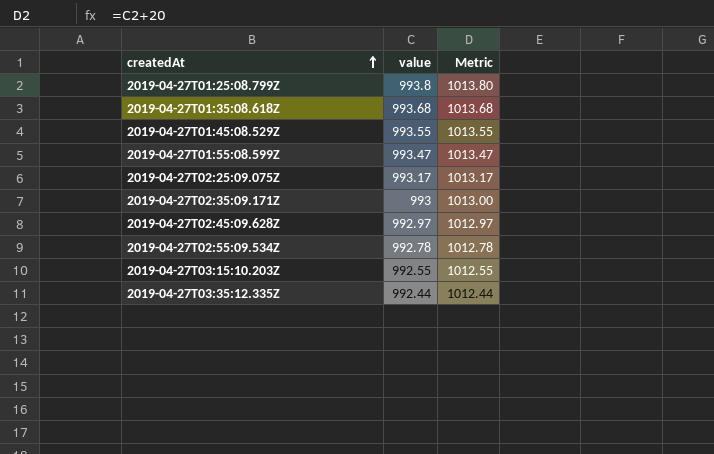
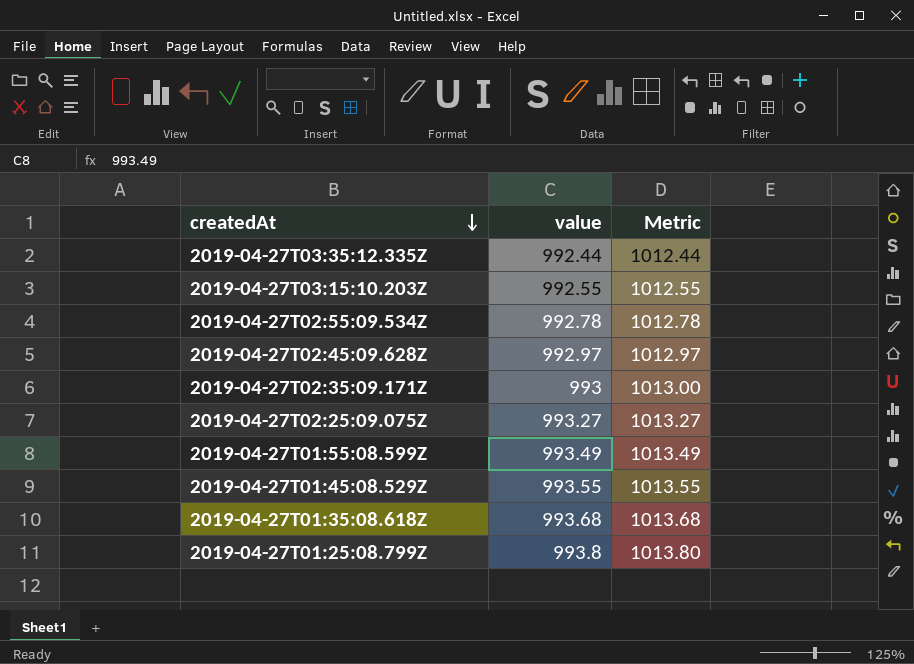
row order: createdAt ascending -> createdAt descending
2019-04-27T02:25:09.075Z | value: 993.17 -> 993.27
2019-04-27T02:25:09.075Z | Metric: 1013.17 -> 1013.27
2019-04-27T01:55:08.599Z | value: 993.47 -> 993.49
2019-04-27T01:55:08.599Z | Metric: 1013.47 -> 1013.49

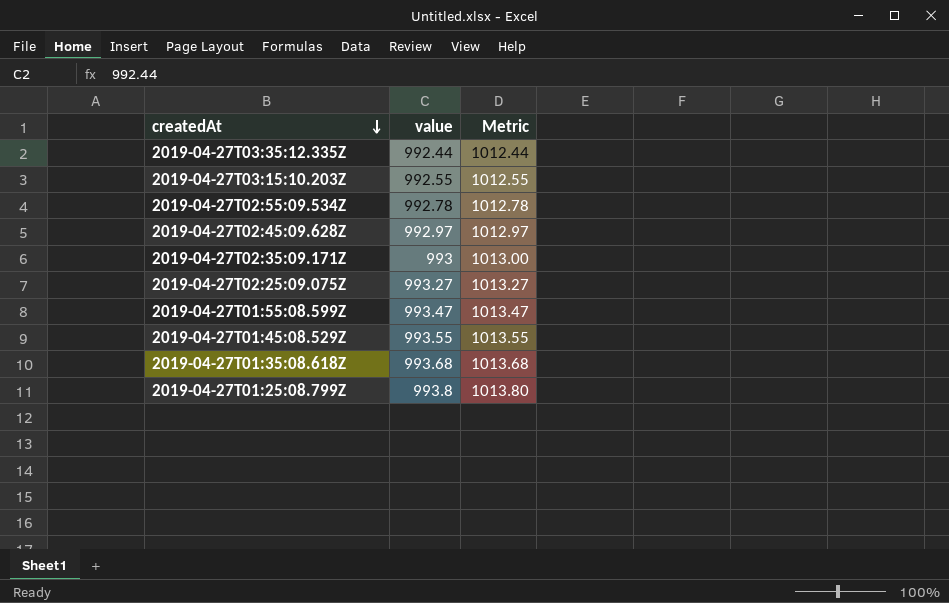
2019-04-27T01:55:08.599Z | value: 993.49 -> 993.47
2019-04-27T01:55:08.599Z | Metric: 1013.49 -> 1013.47

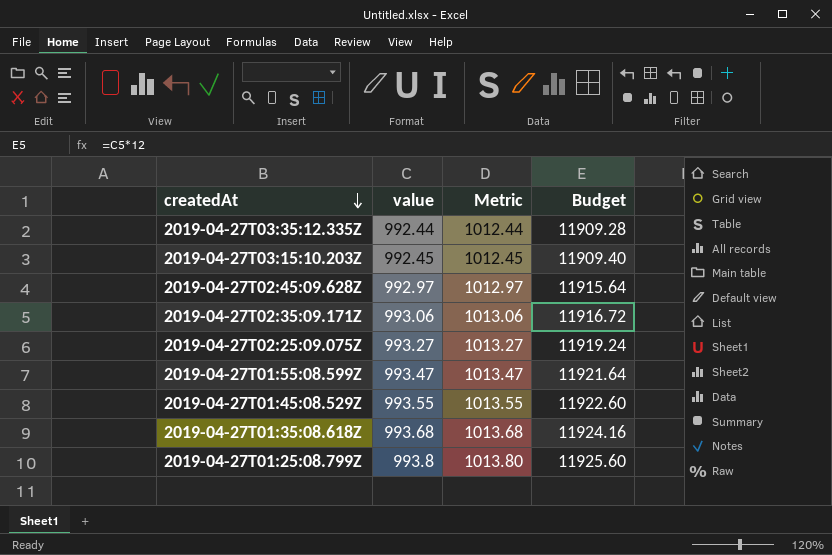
column Budget | formula: none -> [value] * 12
row 2019-04-27T02:55:09.534Z: 992.78 | 1012.78 -> none
2019-04-27T03:15:10.203Z | value: 992.55 -> 992.45
2019-04-27T03:15:10.203Z | Metric: 1012.55 -> 1012.45
2019-04-27T02:35:09.171Z | value: 993 -> 993.06
2019-04-27T02:35:09.171Z | Metric: 1013.00 -> 1013.06

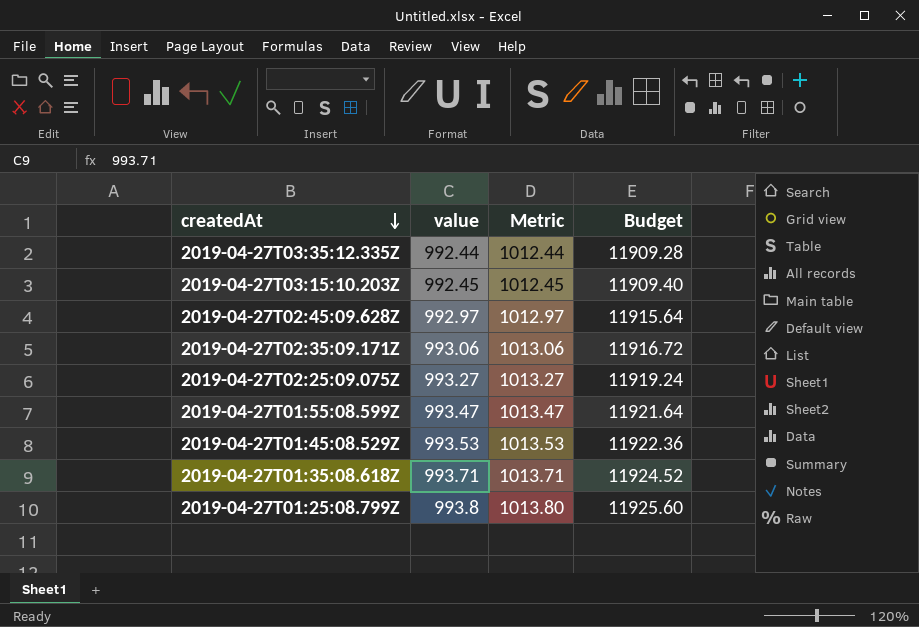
2019-04-27T01:45:08.529Z | value: 993.55 -> 993.53
2019-04-27T01:45:08.529Z | Metric: 1013.55 -> 1013.53
2019-04-27T01:45:08.529Z | Budget: 11922.60 -> 11922.36
2019-04-27T01:35:08.618Z | value: 993.68 -> 993.71
2019-04-27T01:35:08.618Z | Metric: 1013.68 -> 1013.71
2019-04-27T01:35:08.618Z | Budget: 11924.16 -> 11924.52

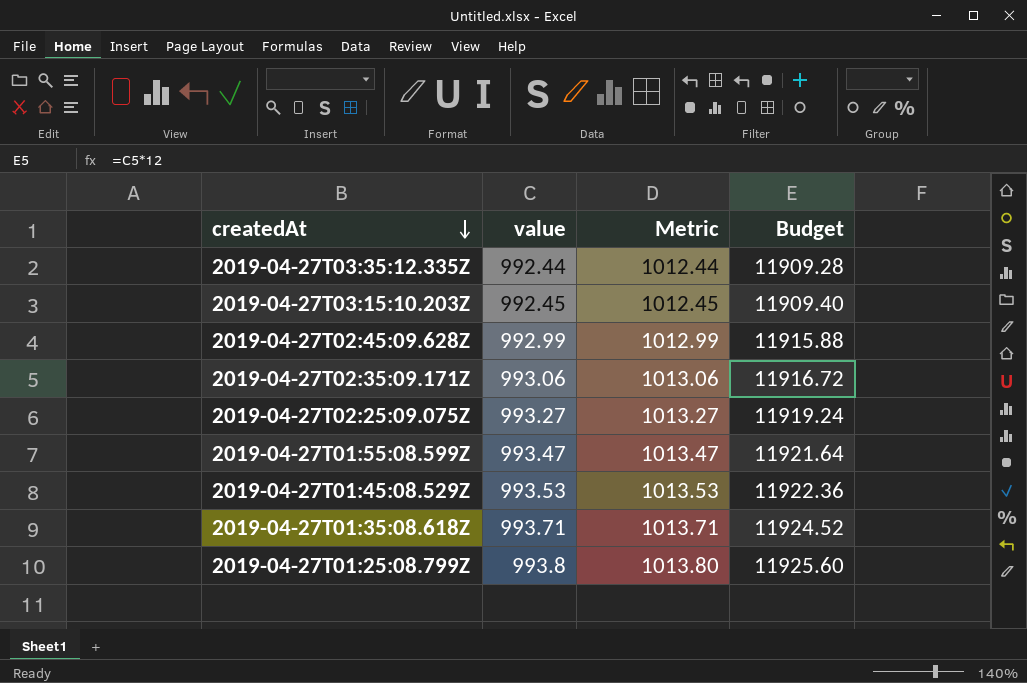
2019-04-27T02:45:09.628Z | value: 992.97 -> 992.99
2019-04-27T02:45:09.628Z | Metric: 1012.97 -> 1012.99
2019-04-27T02:45:09.628Z | Budget: 11915.64 -> 11915.88

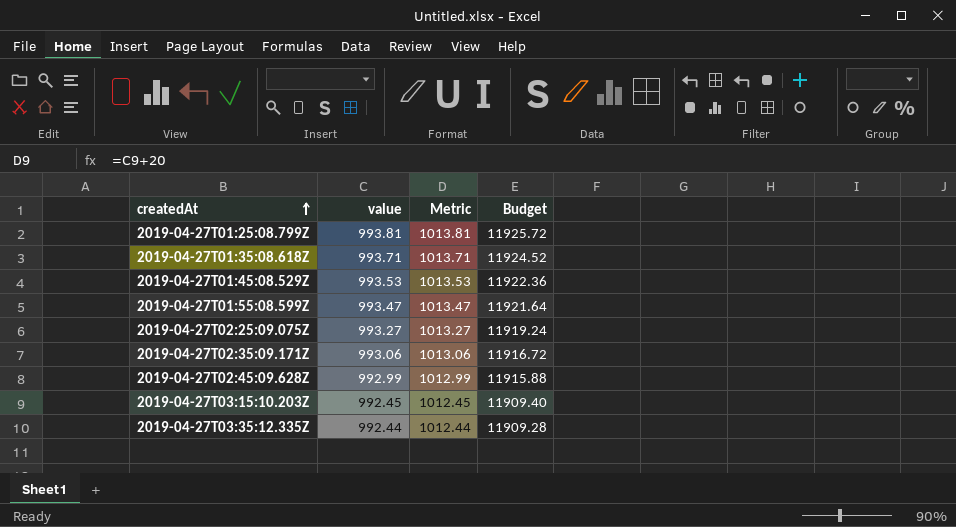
row order: createdAt descending -> createdAt ascending
2019-04-27T01:25:08.799Z | value: 993.8 -> 993.81
2019-04-27T01:25:08.799Z | Metric: 1013.80 -> 1013.81
2019-04-27T01:25:08.799Z | Budget: 11925.60 -> 11925.72

